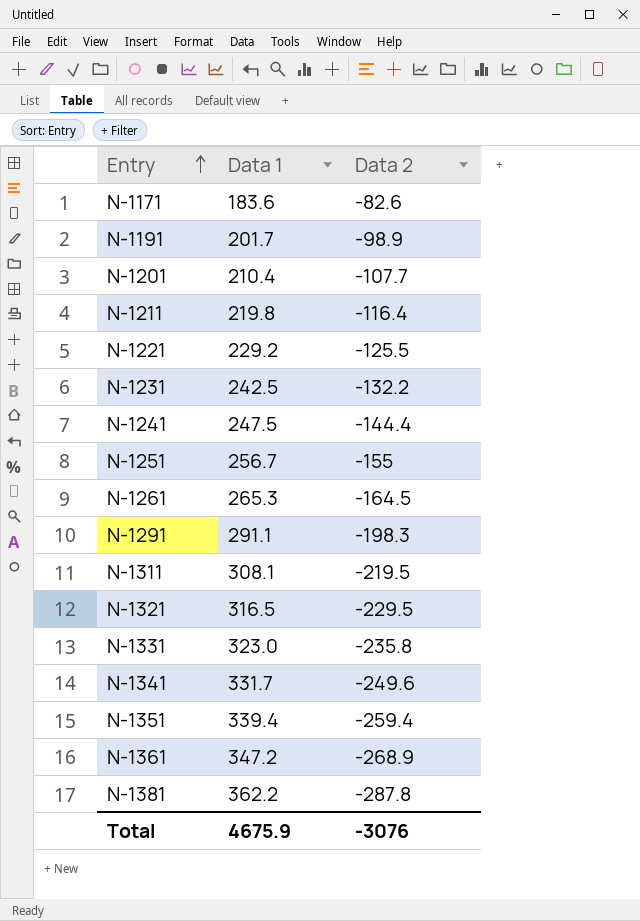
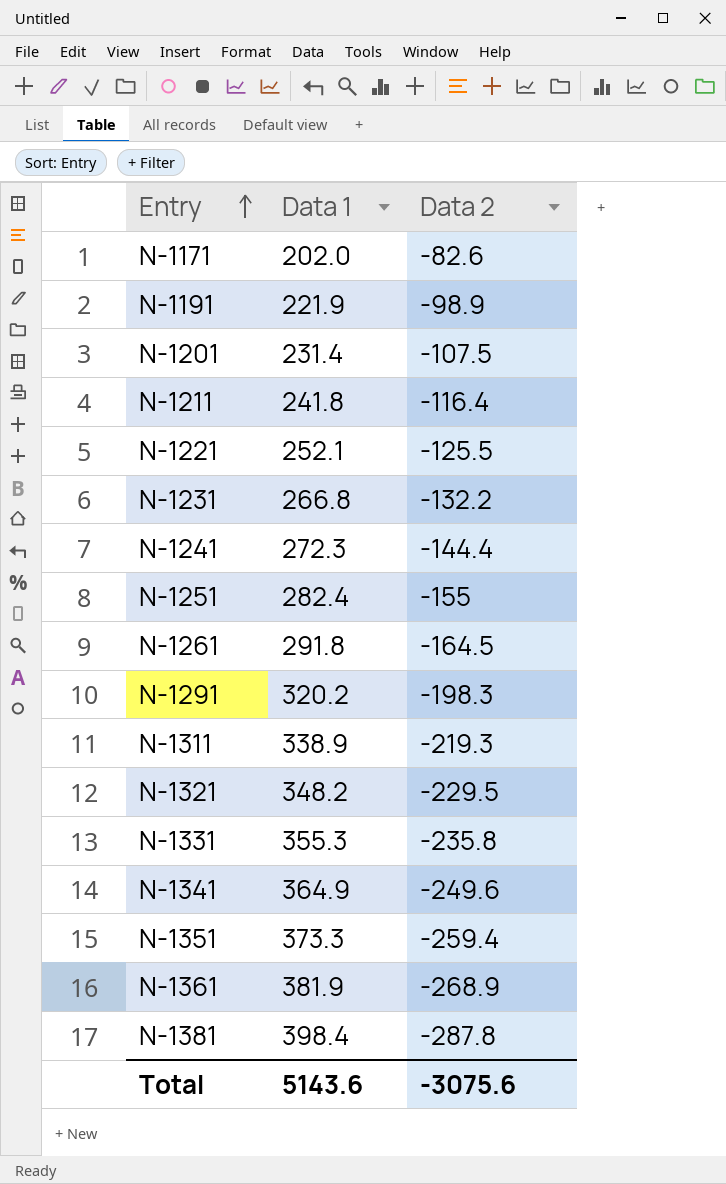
N-1171 | Data 1: 183.6 -> 202.0
N-1191 | Data 1: 201.7 -> 221.9
N-1201 | Data 1: 210.4 -> 231.4
N-1201 | Data 2: -107.7 -> -107.5
N-1211 | Data 1: 219.8 -> 241.8
N-1221 | Data 1: 229.2 -> 252.1
N-1231 | Data 1: 242.5 -> 266.8
N-1241 | Data 1: 247.5 -> 272.3
N-1251 | Data 1: 256.7 -> 282.4
N-1261 | Data 1: 265.3 -> 291.8
N-1291 | Data 1: 291.1 -> 320.2
N-1311 | Data 1: 308.1 -> 338.9
N-1311 | Data 2: -219.5 -> -219.3
N-1321 | Data 1: 316.5 -> 348.2
N-1331 | Data 1: 323.0 -> 355.3
N-1341 | Data 1: 331.7 -> 364.9
N-1351 | Data 1: 339.4 -> 373.3
N-1361 | Data 1: 347.2 -> 381.9
N-1381 | Data 1: 362.2 -> 398.4
Total | Data 1: 4675.9 -> 5143.6
Total | Data 2: -3076 -> -3075.6

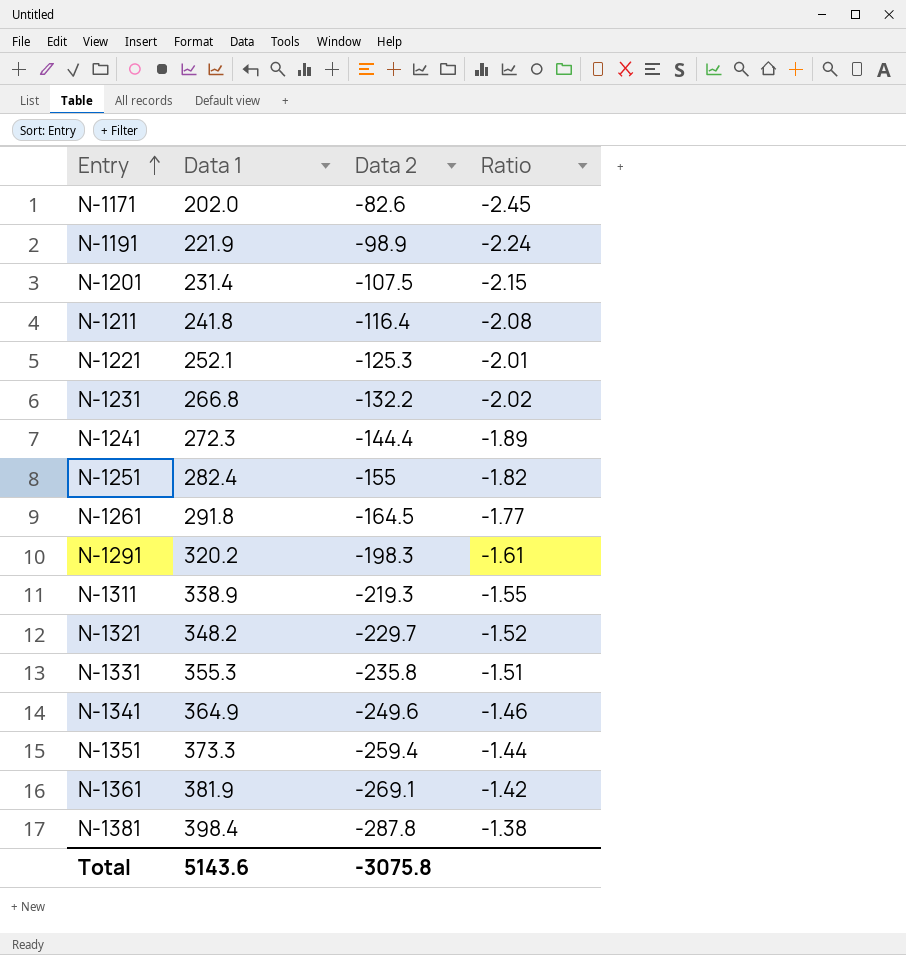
column Ratio | formula: none -> [Data 1] / [Data 2]
N-1221 | Data 2: -125.5 -> -125.3
N-1321 | Data 2: -229.5 -> -229.7
N-1361 | Data 2: -268.9 -> -269.1
Total | Data 2: -3075.6 -> -3075.8

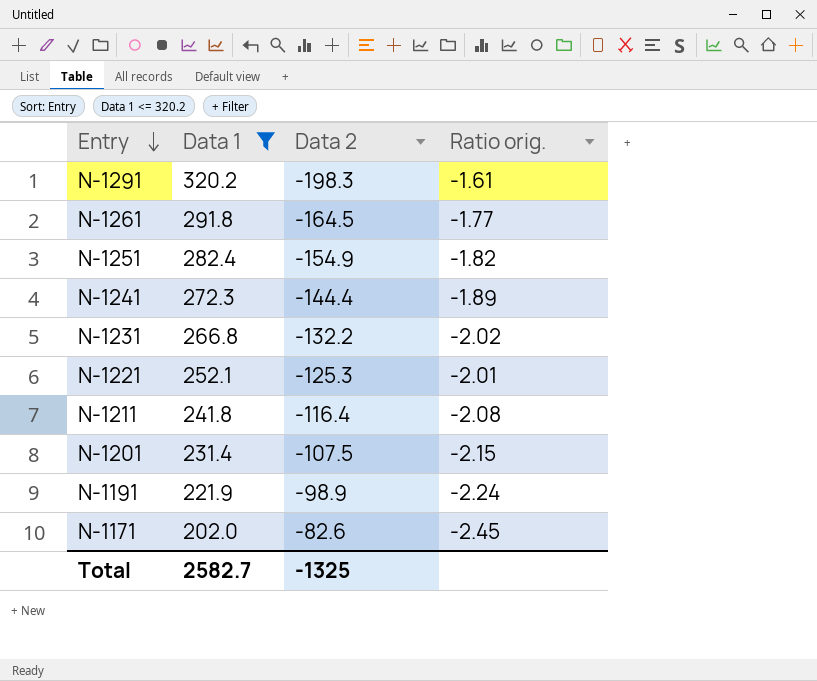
filter: none -> Data 1 <= 320.2
row order: Entry ascending -> Entry descending
column name: Ratio -> Ratio orig.
N-1251 | Data 2: -155 -> -154.9
Total | Data 1: 5143.6 -> 2582.7
Total | Data 2: -3075.8 -> -1325

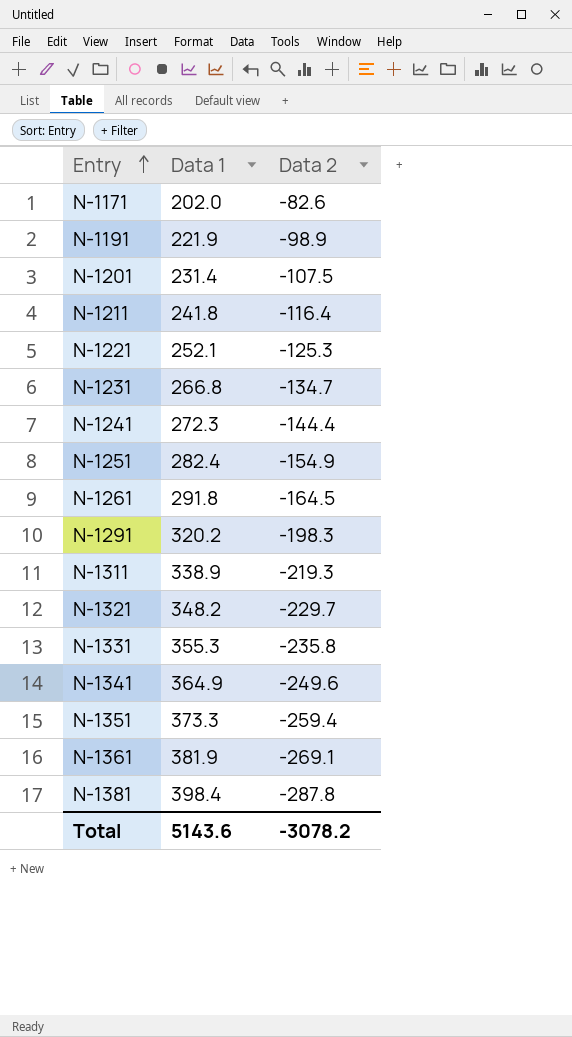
filter: Data 1 <= 320.2 -> none
row order: Entry descending -> Entry ascending
column Ratio orig. | formula: [Data 1] / [Data 2] -> none
N-1231 | Data 2: -132.2 -> -134.7
Total | Data 1: 2582.7 -> 5143.6
Total | Data 2: -1325 -> -3078.2

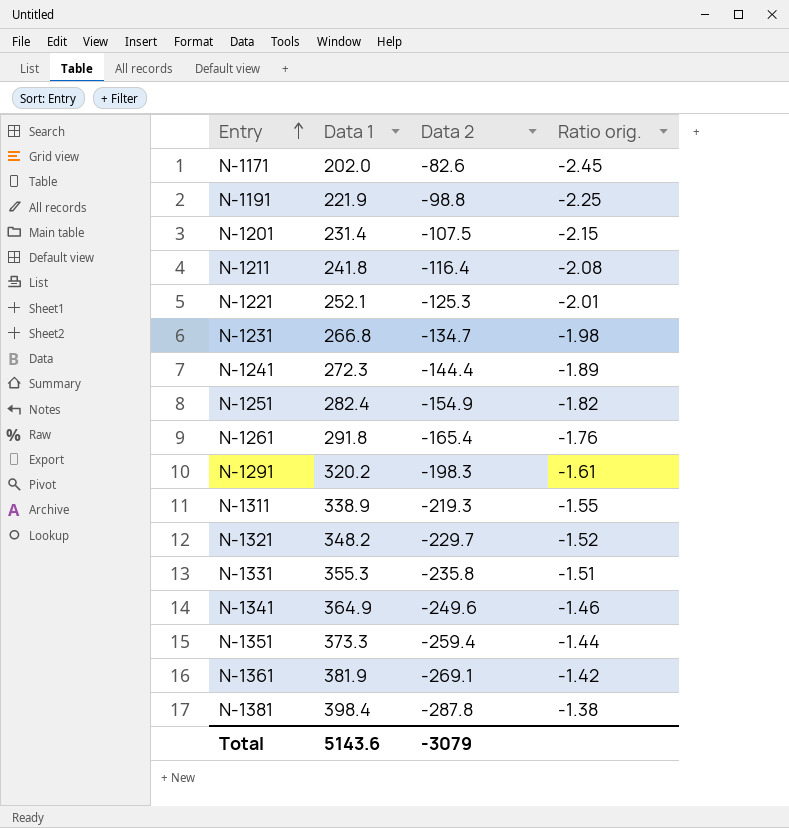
column Ratio orig. | formula: none -> [Data 1] / [Data 2]
N-1191 | Data 2: -98.9 -> -98.8
N-1261 | Data 2: -164.5 -> -165.4
Total | Data 2: -3078.2 -> -3079

